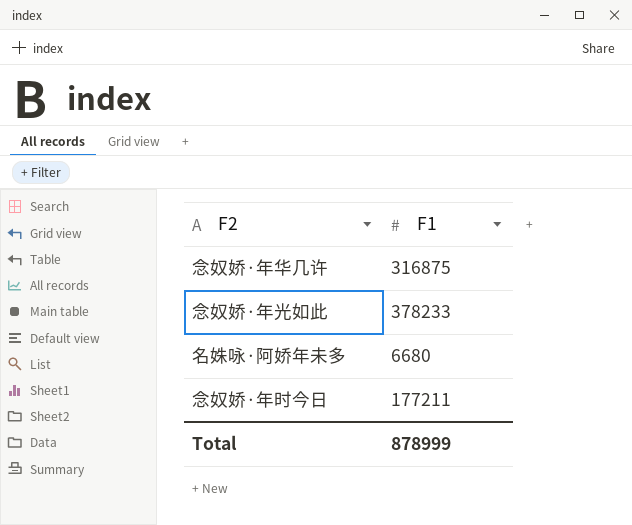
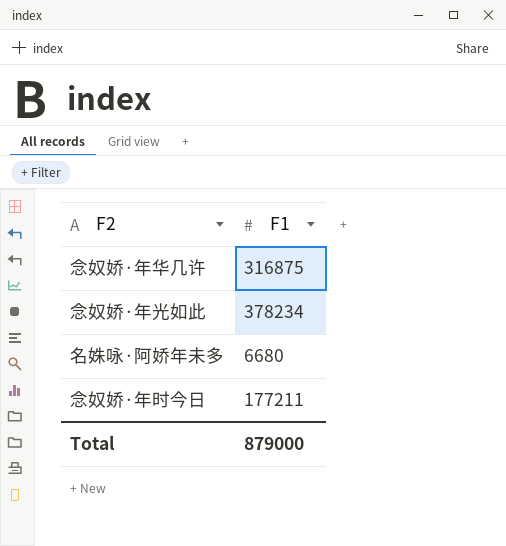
念奴娇·年光如此 | F1: 378233 -> 378234
Total | F1: 878999 -> 879000

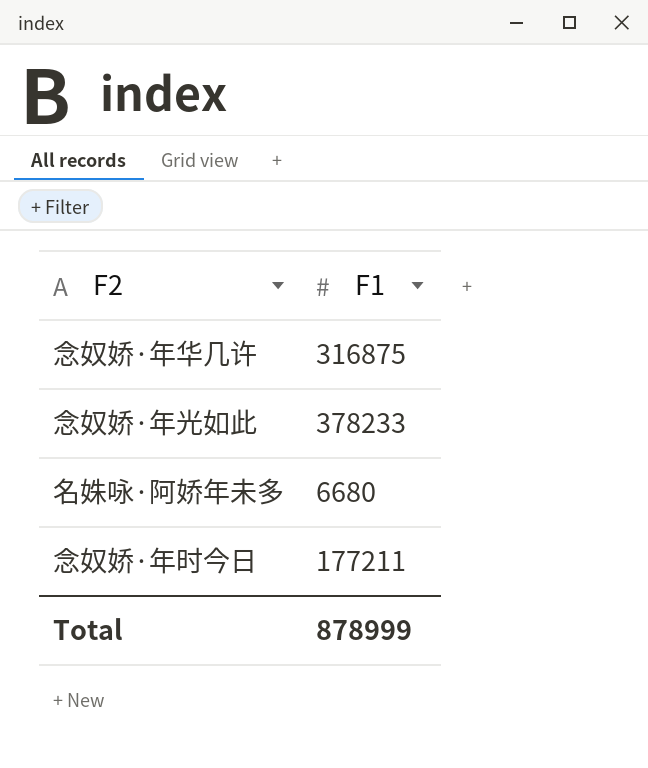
念奴娇·年光如此 | F1: 378234 -> 378233
Total | F1: 879000 -> 878999

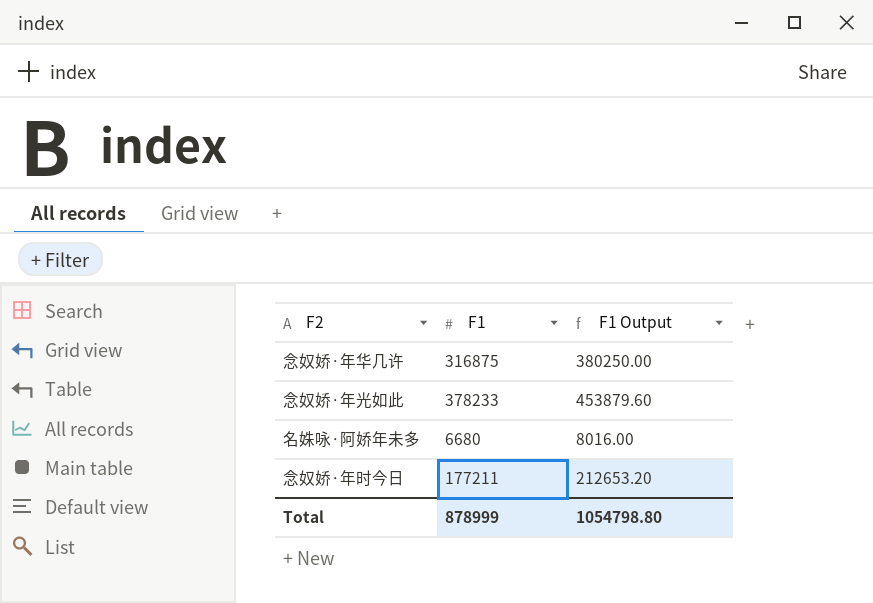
column F1 Output | formula: none -> [F1] * 1.2

